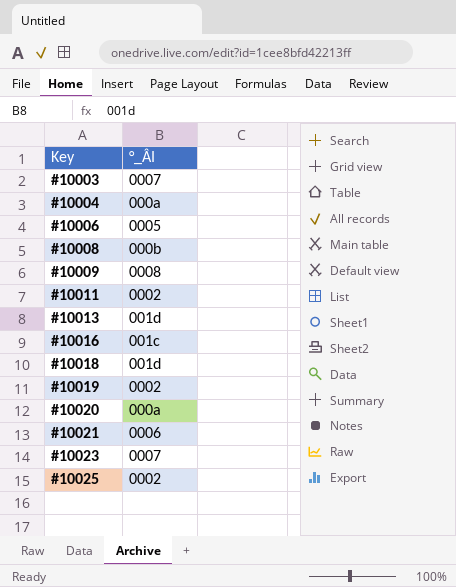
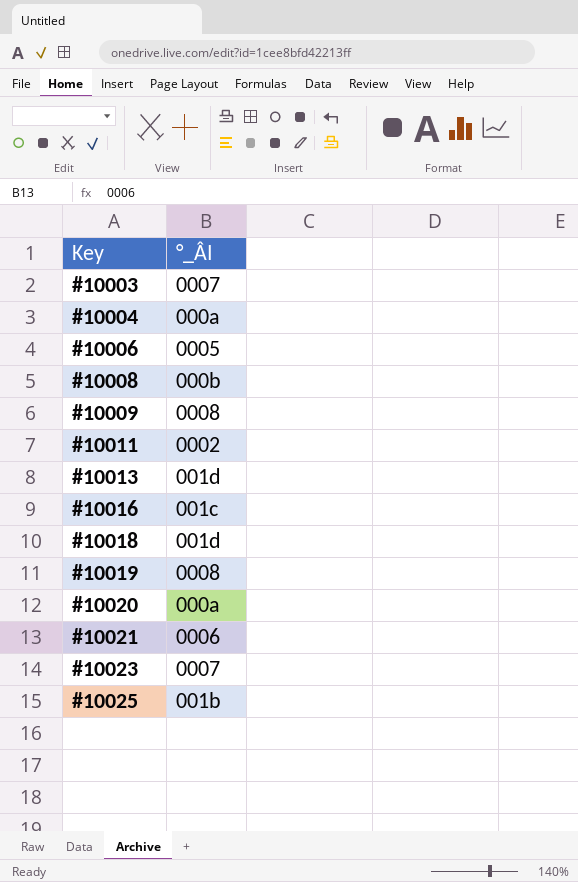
#10019 | °_ÂI: 0002 -> 0008
#10025 | °_ÂI: 0002 -> 001b

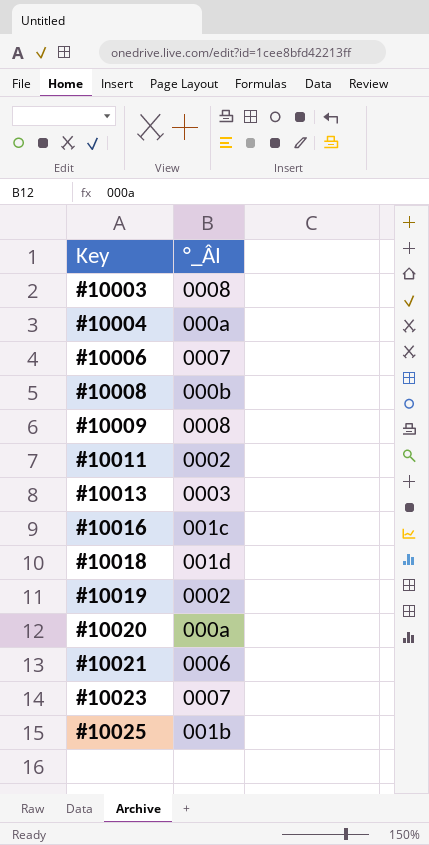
#10003 | °_ÂI: 0007 -> 0008
#10006 | °_ÂI: 0005 -> 0007
#10013 | °_ÂI: 001d -> 0003
#10019 | °_ÂI: 0008 -> 0002

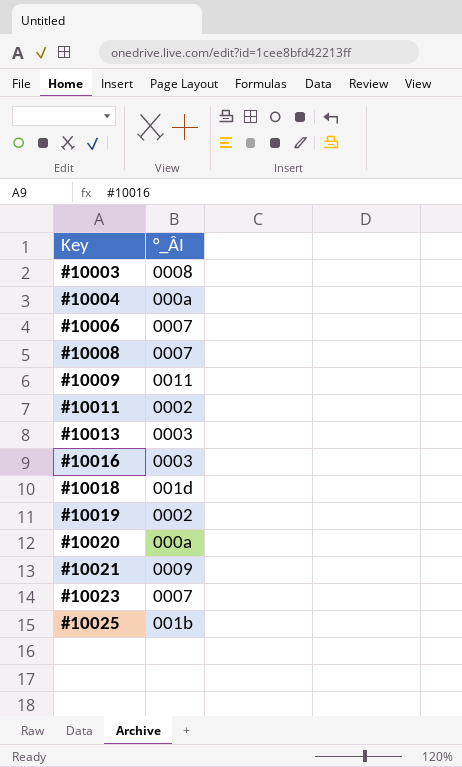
#10008 | °_ÂI: 000b -> 0007
#10009 | °_ÂI: 0008 -> 0011
#10016 | °_ÂI: 001c -> 0003
#10021 | °_ÂI: 0006 -> 0009

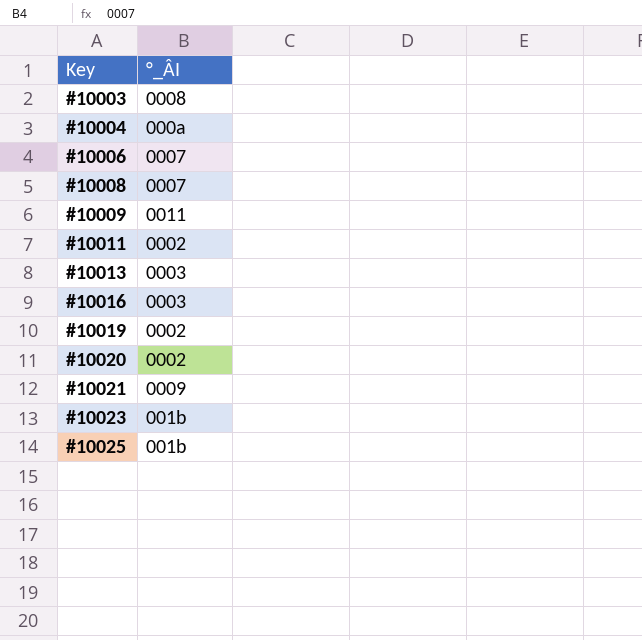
row #10018: 001d -> none
#10020 | °_ÂI: 000a -> 0002
#10023 | °_ÂI: 0007 -> 001b

